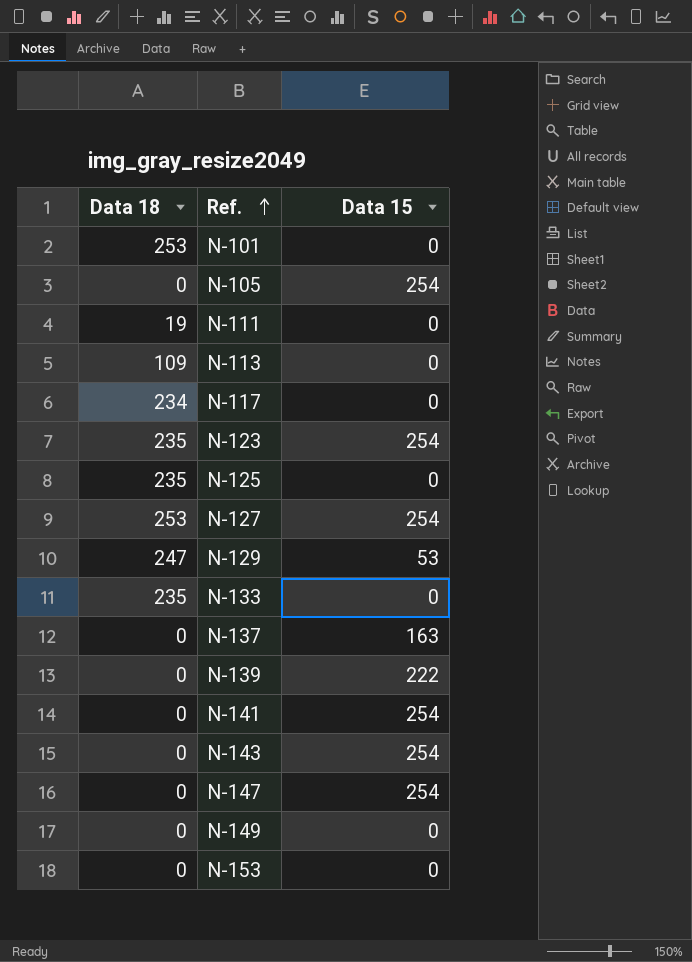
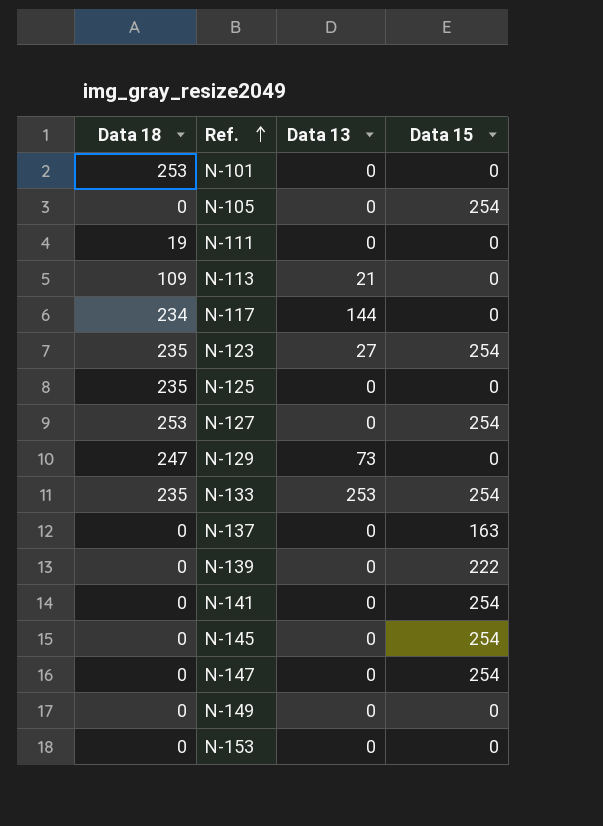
column Data 13 | position: none -> 3
row N-143: 0 | 254 -> none
N-129 | Data 15: 53 -> 0
N-133 | Data 15: 0 -> 254
row N-145: none -> 0 | 0 | 254

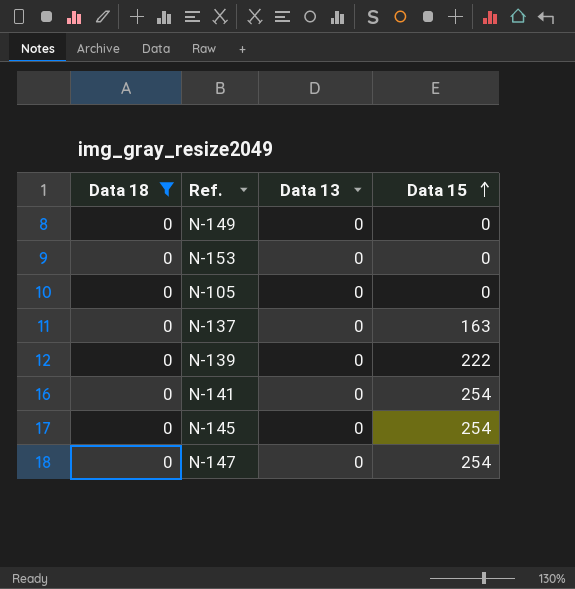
filter: none -> Data 18 = 0
row order: Ref. ascending -> Data 15 ascending
N-105 | Data 15: 254 -> 0

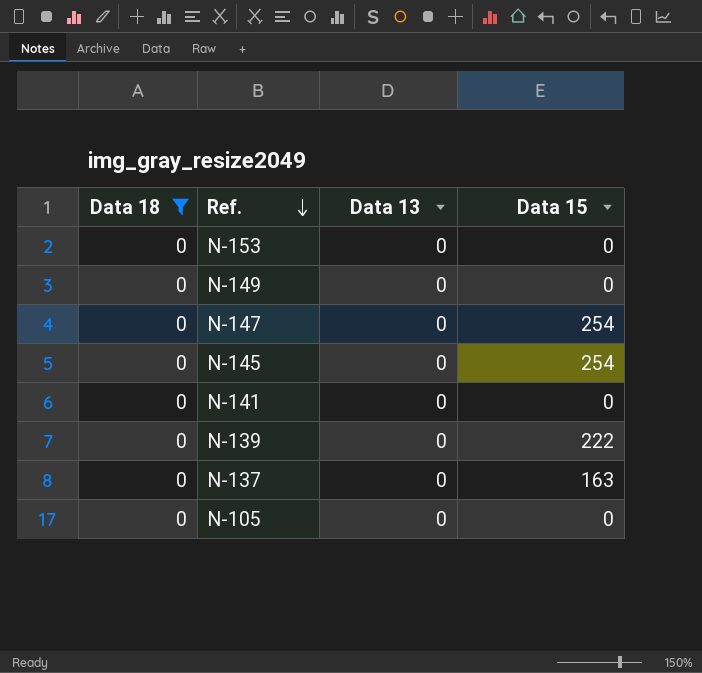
row order: Data 15 ascending -> Ref. descending
N-141 | Data 15: 254 -> 0

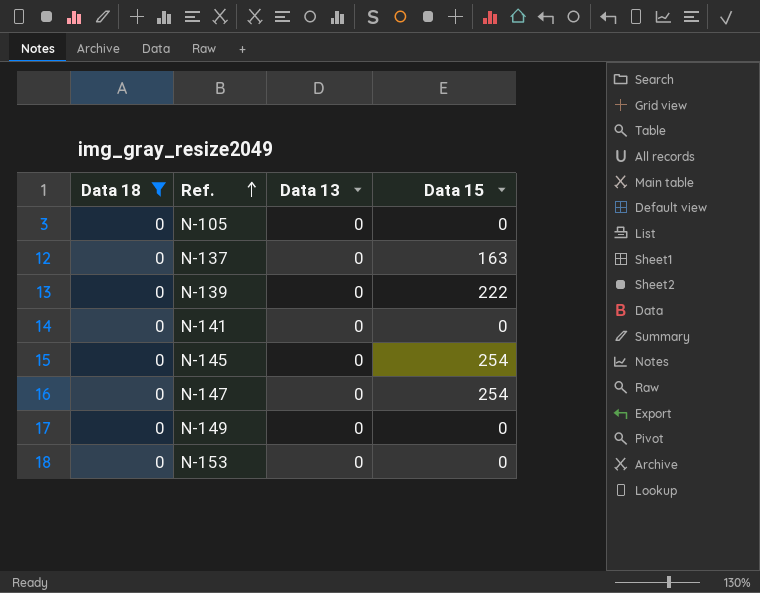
row order: Ref. descending -> Ref. ascending

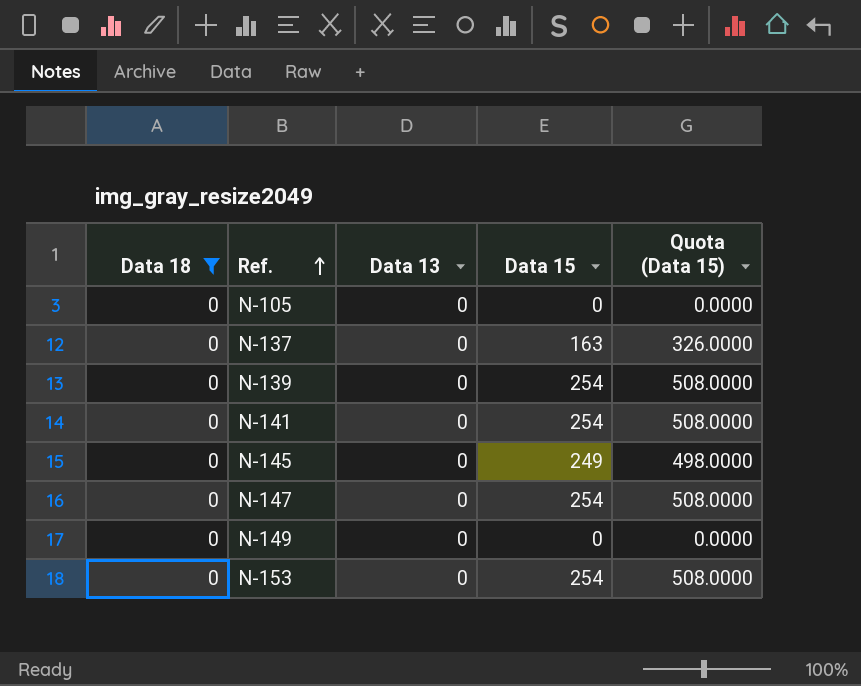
column Quota (Data 15) | formula: none -> [Data 15] * 2
N-139 | Data 15: 222 -> 254
N-141 | Data 15: 0 -> 254
N-145 | Data 15: 254 -> 249
N-153 | Data 15: 0 -> 254

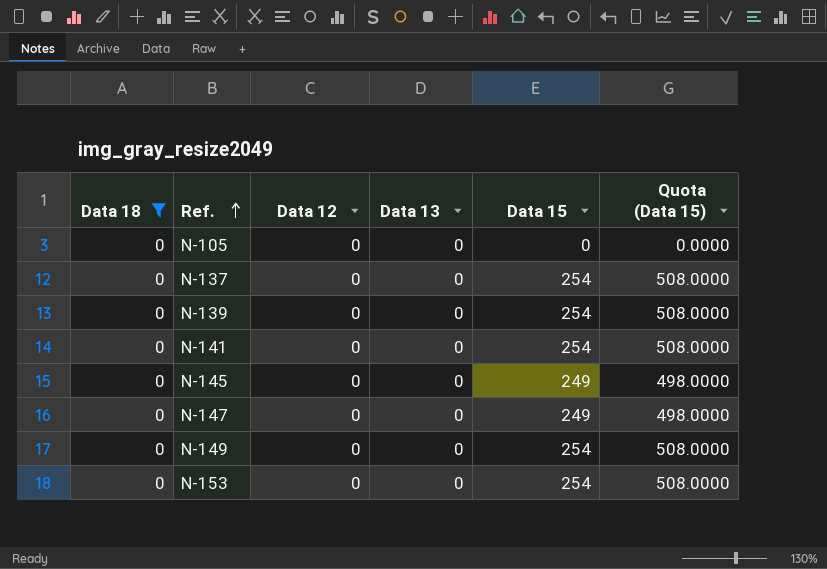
column Data 12 | position: none -> 3
N-137 | Data 15: 163 -> 254
N-137 | Quota (Data 15): 326.0000 -> 508.0000
N-147 | Data 15: 254 -> 249
N-147 | Quota (Data 15): 508.0000 -> 498.0000
N-149 | Data 15: 0 -> 254
N-149 | Quota (Data 15): 0.0000 -> 508.0000

